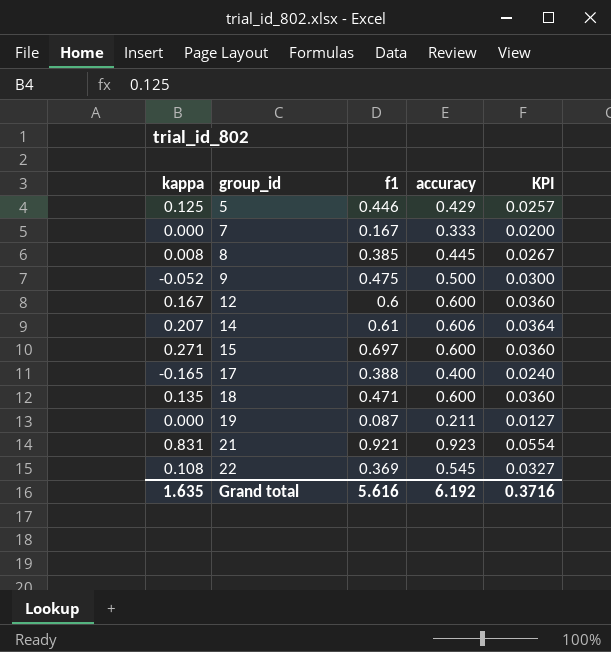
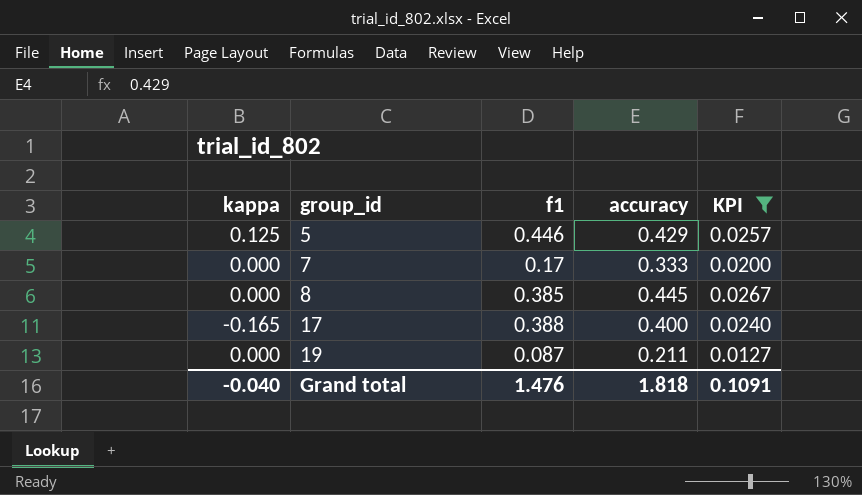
filter: none -> KPI <= 0.0267
7 | f1: 0.167 -> 0.17
8 | kappa: 0.008 -> 0.000
Grand total | kappa: 1.635 -> -0.040
Grand total | f1: 5.616 -> 1.476
Grand total | accuracy: 6.192 -> 1.818
Grand total | KPI: 0.3716 -> 0.1091

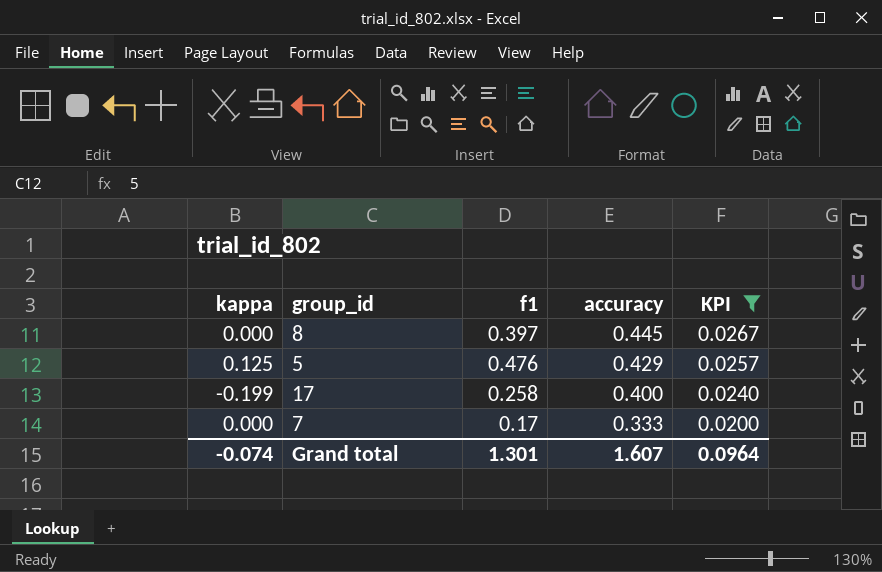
row order: group_id ascending -> accuracy descending
row 19: 0.000 | 0.087 | 0.211 | 0.0127 -> none
8 | f1: 0.385 -> 0.397
5 | f1: 0.446 -> 0.476
17 | kappa: -0.165 -> -0.199
17 | f1: 0.388 -> 0.258
Grand total | kappa: -0.040 -> -0.074
Grand total | f1: 1.476 -> 1.301
Grand total | accuracy: 1.818 -> 1.607
Grand total | KPI: 0.1091 -> 0.0964

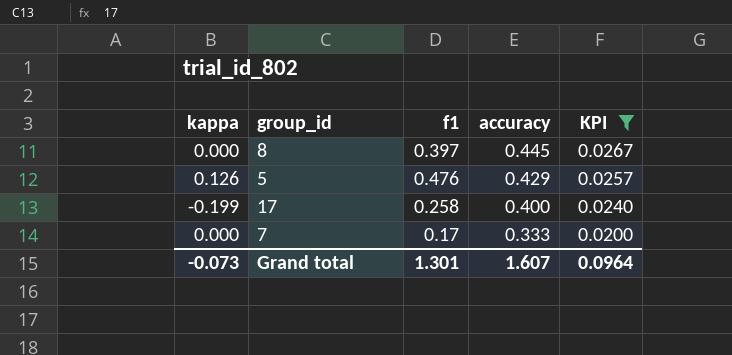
5 | kappa: 0.125 -> 0.126
Grand total | kappa: -0.074 -> -0.073

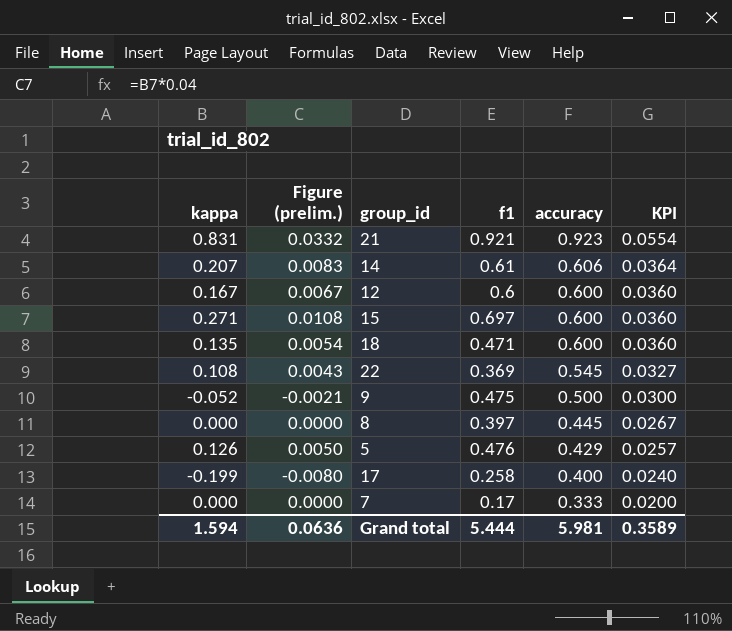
filter: KPI <= 0.0267 -> none
column Figure (prelim.) | formula: none -> [kappa] * 0.04
Grand total | kappa: -0.073 -> 1.594
Grand total | f1: 1.301 -> 5.444
Grand total | accuracy: 1.607 -> 5.981
Grand total | KPI: 0.0964 -> 0.3589

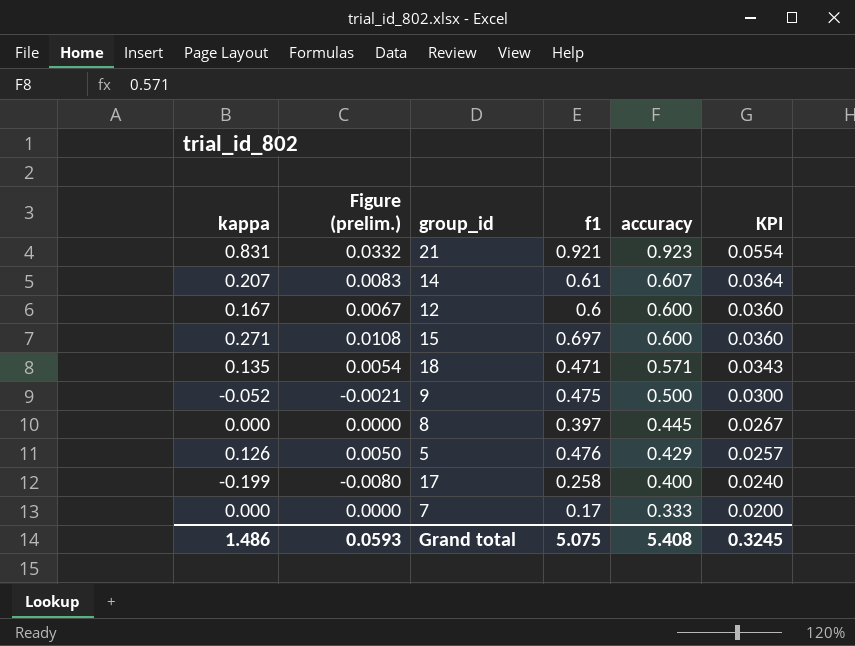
row 22: 0.108 | 0.0043 | 0.369 | 0.545 | 0.0327 -> none
14 | accuracy: 0.606 -> 0.607
18 | accuracy: 0.600 -> 0.571
18 | KPI: 0.0360 -> 0.0343
Grand total | kappa: 1.594 -> 1.486
Grand total | Figure (prelim.): 0.0636 -> 0.0593
Grand total | f1: 5.444 -> 5.075
Grand total | accuracy: 5.981 -> 5.408
Grand total | KPI: 0.3589 -> 0.3245

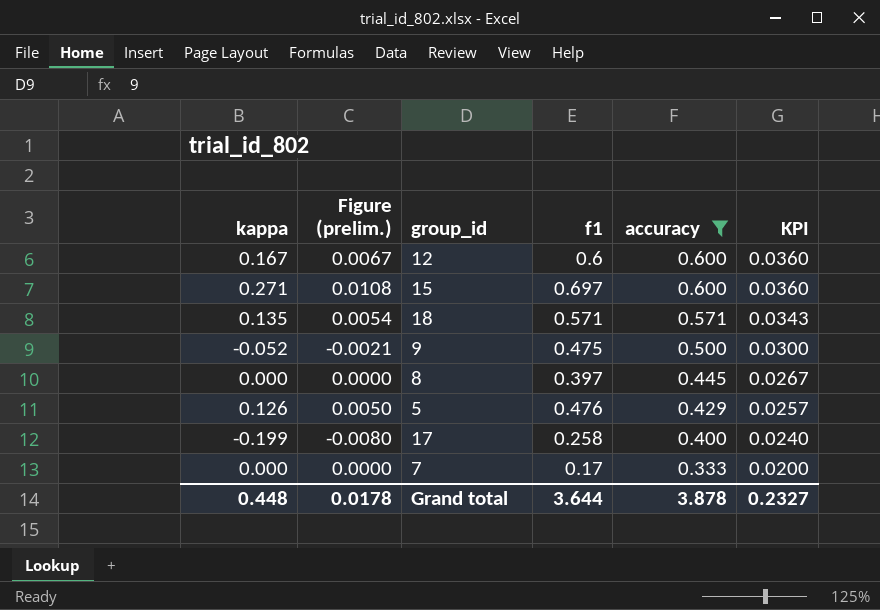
filter: none -> accuracy <= 0.600
18 | f1: 0.471 -> 0.571
Grand total | kappa: 1.486 -> 0.448
Grand total | Figure (prelim.): 0.0593 -> 0.0178
Grand total | f1: 5.075 -> 3.644
Grand total | accuracy: 5.408 -> 3.878
Grand total | KPI: 0.3245 -> 0.2327

